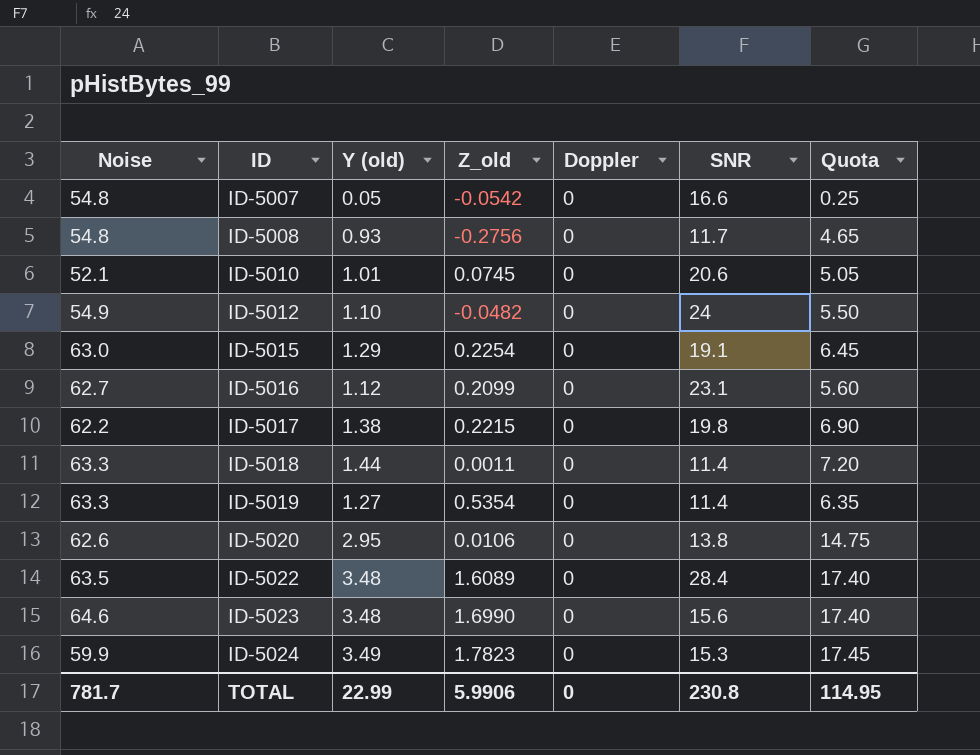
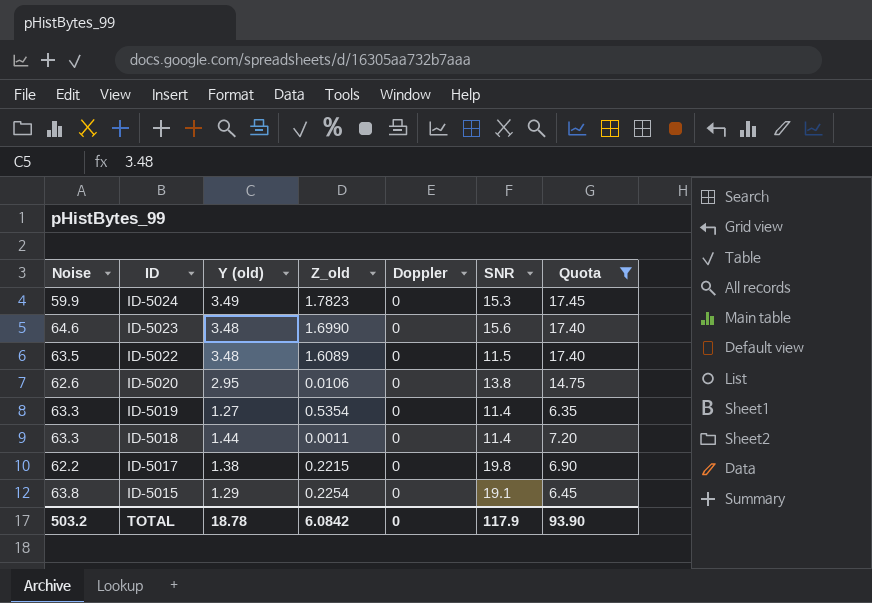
filter: none -> Quota >= 6.35
row order: ID ascending -> ID descending
ID-5022 | SNR: 28.4 -> 11.5
ID-5015 | Noise: 63.0 -> 63.8
TOTAL | Noise: 781.7 -> 503.2
TOTAL | Y (old): 22.99 -> 18.78
TOTAL | Z_old: 5.9906 -> 6.0842
TOTAL | SNR: 230.8 -> 117.9
TOTAL | Quota: 114.95 -> 93.90

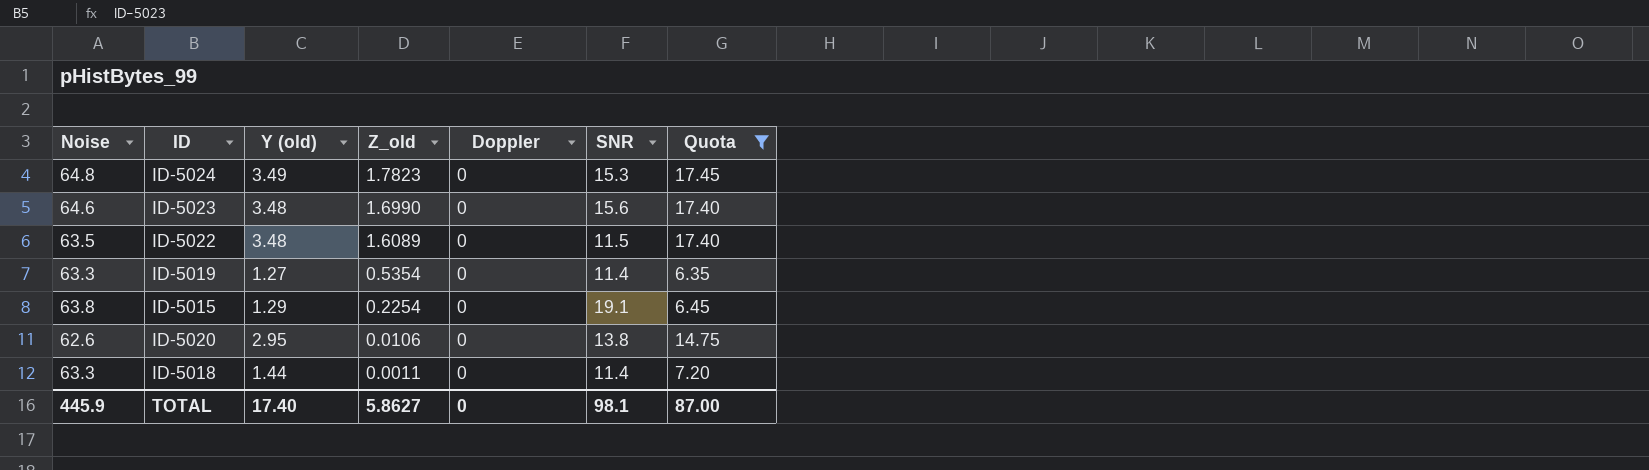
row order: ID descending -> Z_old descending
row ID-5017: 62.2 | 1.38 | 0.2215 | 0 | 19.8 | 6.90 -> none
ID-5024 | Noise: 59.9 -> 64.8
TOTAL | Noise: 503.2 -> 445.9
TOTAL | Y (old): 18.78 -> 17.40
TOTAL | Z_old: 6.0842 -> 5.8627
TOTAL | SNR: 117.9 -> 98.1
TOTAL | Quota: 93.90 -> 87.00

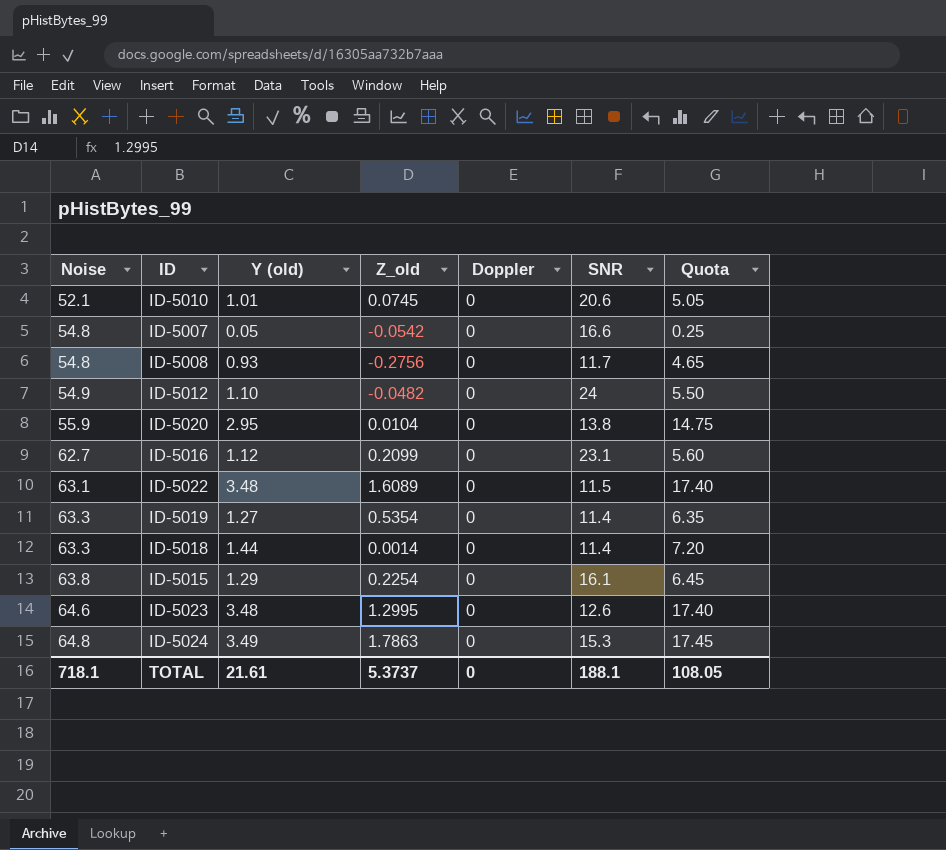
filter: Quota >= 6.35 -> none
row order: Z_old descending -> Noise ascending
ID-5020 | Noise: 62.6 -> 55.9
ID-5020 | Z_old: 0.0106 -> 0.0104
ID-5022 | Noise: 63.5 -> 63.1
ID-5018 | Z_old: 0.0011 -> 0.0014
ID-5015 | SNR: 19.1 -> 16.1
ID-5023 | Z_old: 1.6990 -> 1.2995
ID-5023 | SNR: 15.6 -> 12.6
ID-5024 | Z_old: 1.7823 -> 1.7863
TOTAL | Noise: 445.9 -> 718.1
TOTAL | Y (old): 17.40 -> 21.61
TOTAL | Z_old: 5.8627 -> 5.3737
TOTAL | SNR: 98.1 -> 188.1
TOTAL | Quota: 87.00 -> 108.05

